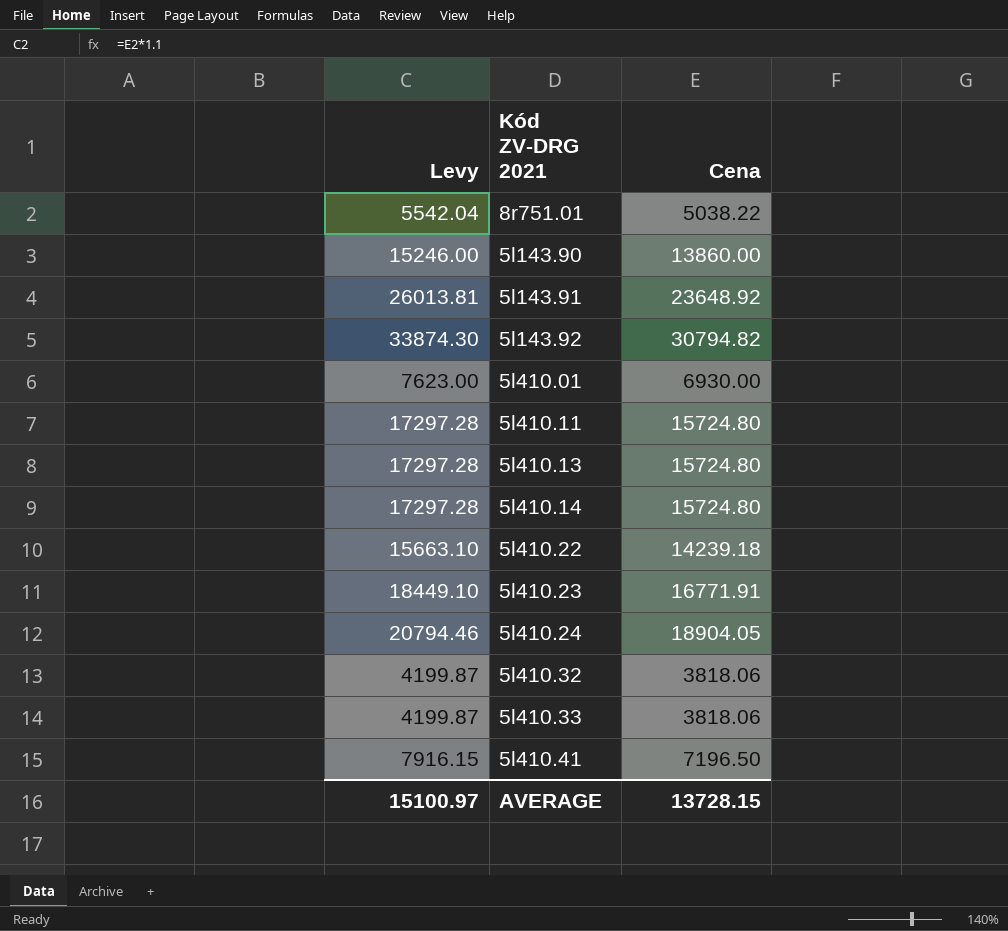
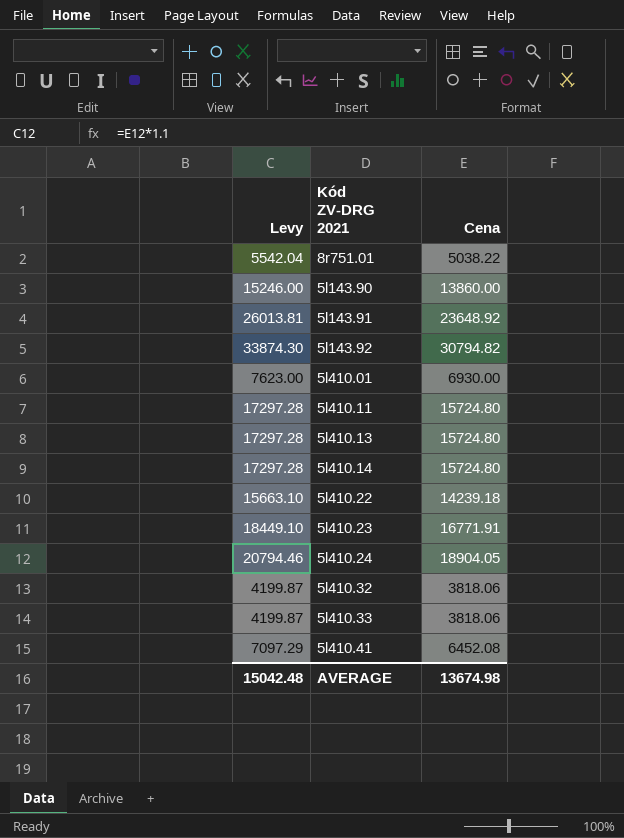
5l410.41 | Levy: 7916.15 -> 7097.29
5l410.41 | Cena: 7196.50 -> 6452.08
AVERAGE | Levy: 15100.97 -> 15042.48
AVERAGE | Cena: 13728.15 -> 13674.98

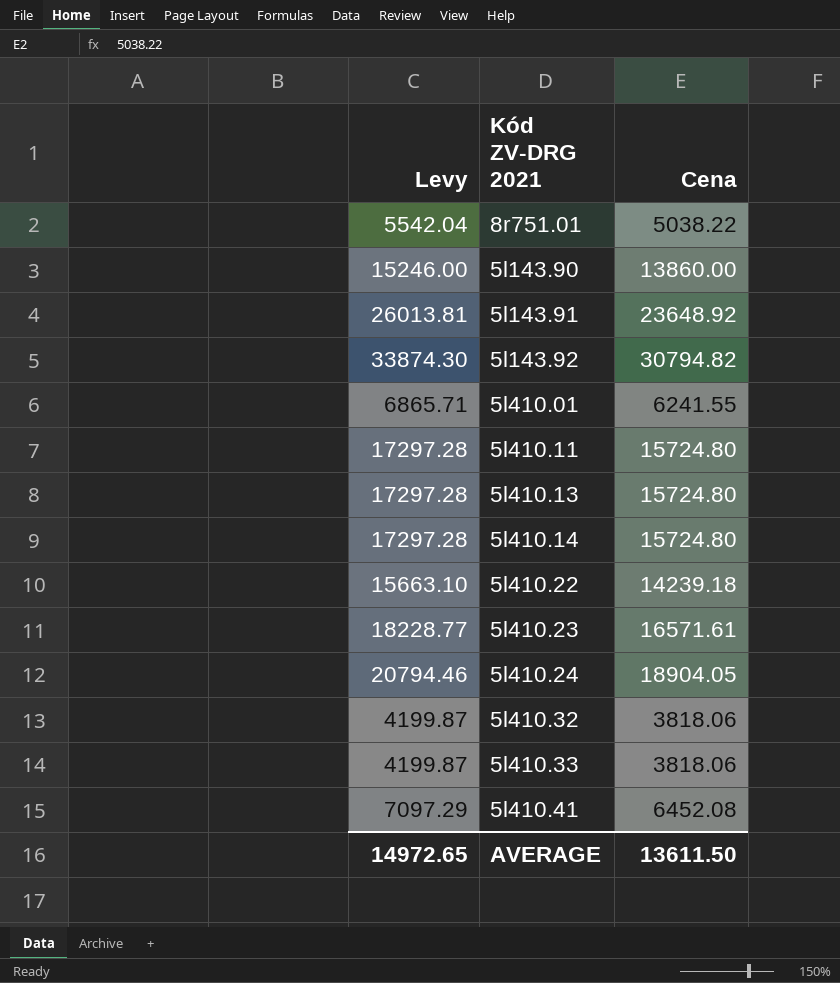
5l410.01 | Levy: 7623.00 -> 6865.71
5l410.01 | Cena: 6930.00 -> 6241.55
5l410.23 | Levy: 18449.10 -> 18228.77
5l410.23 | Cena: 16771.91 -> 16571.61
AVERAGE | Levy: 15042.48 -> 14972.65
AVERAGE | Cena: 13674.98 -> 13611.50

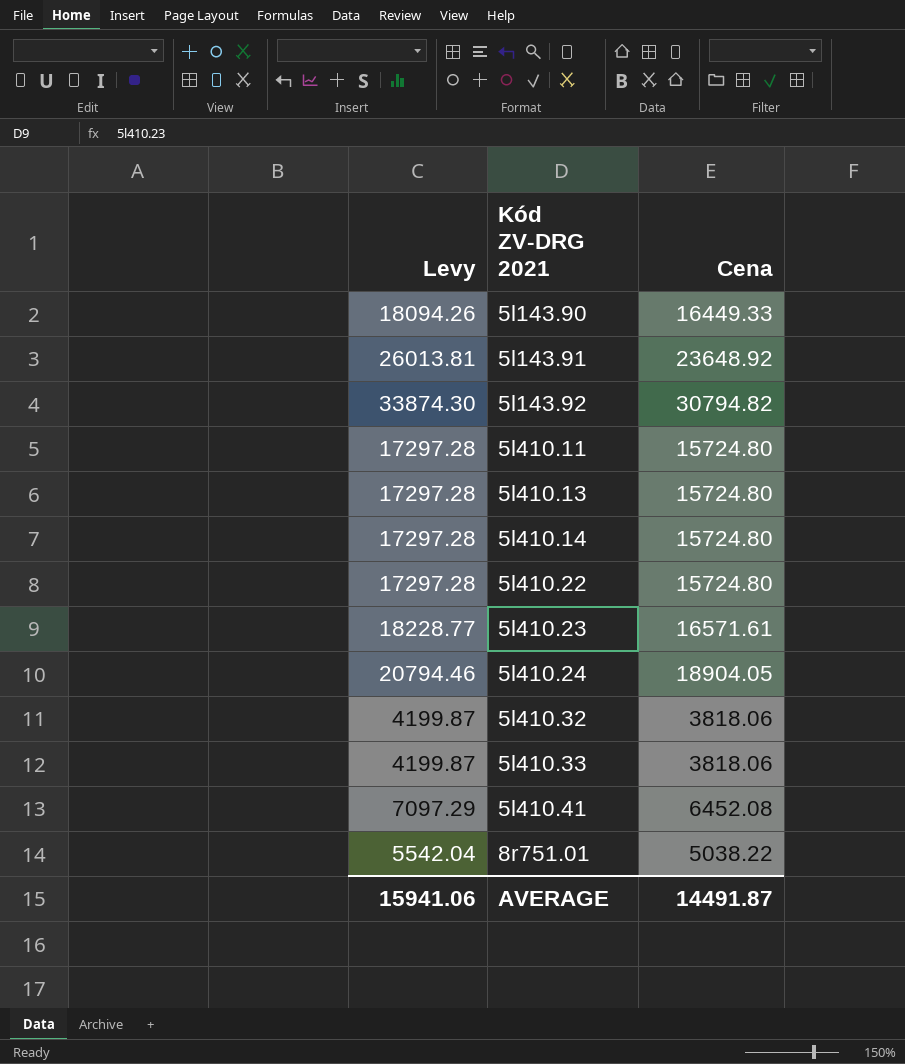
row order: none -> Kód ZV-DRG 2021 ascending
row 5l410.01: 6865.71 | 6241.55 -> none
5l143.90 | Levy: 15246.00 -> 18094.26
5l143.90 | Cena: 13860.00 -> 16449.33
5l410.22 | Levy: 15663.10 -> 17297.28
5l410.22 | Cena: 14239.18 -> 15724.80
AVERAGE | Levy: 14972.65 -> 15941.06
AVERAGE | Cena: 13611.50 -> 14491.87

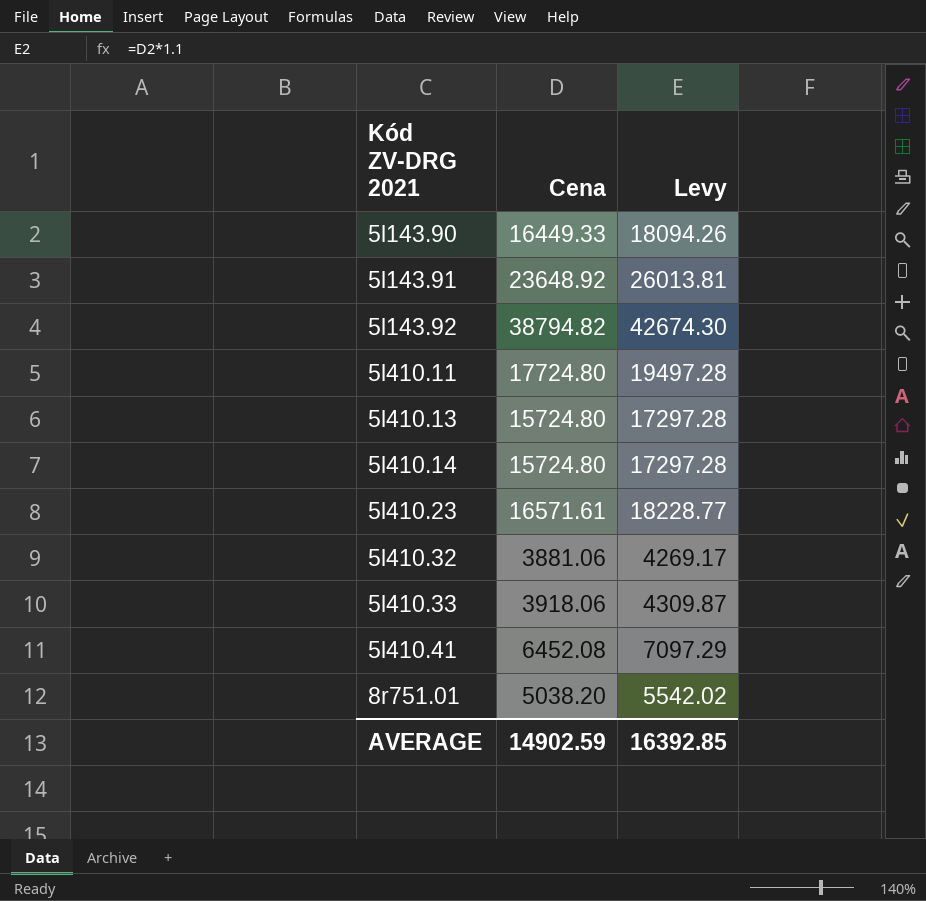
column Levy | position: 1 -> 3
row 5l410.22: 17297.28 | 15724.80 -> none
row 5l410.24: 20794.46 | 18904.05 -> none
5l143.92 | Cena: 30794.82 -> 38794.82
5l143.92 | Levy: 33874.30 -> 42674.30
5l410.11 | Cena: 15724.80 -> 17724.80
5l410.11 | Levy: 17297.28 -> 19497.28
5l410.32 | Cena: 3818.06 -> 3881.06
5l410.32 | Levy: 4199.87 -> 4269.17
5l410.33 | Cena: 3818.06 -> 3918.06
5l410.33 | Levy: 4199.87 -> 4309.87
8r751.01 | Cena: 5038.22 -> 5038.20
8r751.01 | Levy: 5542.04 -> 5542.02
AVERAGE | Cena: 14491.87 -> 14902.59
AVERAGE | Levy: 15941.06 -> 16392.85

